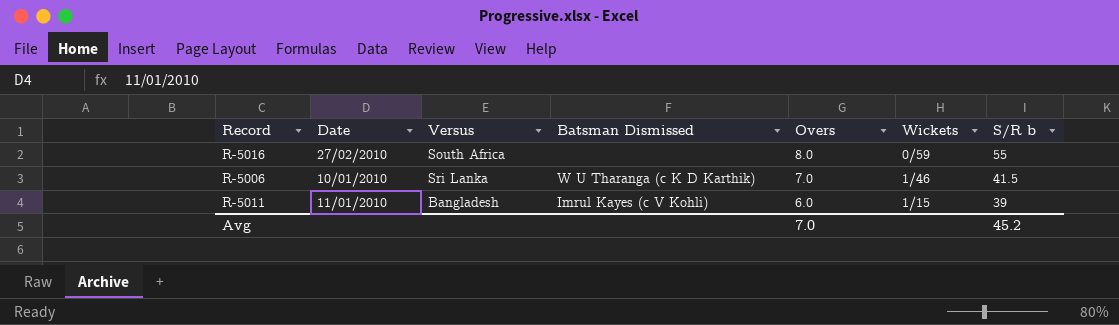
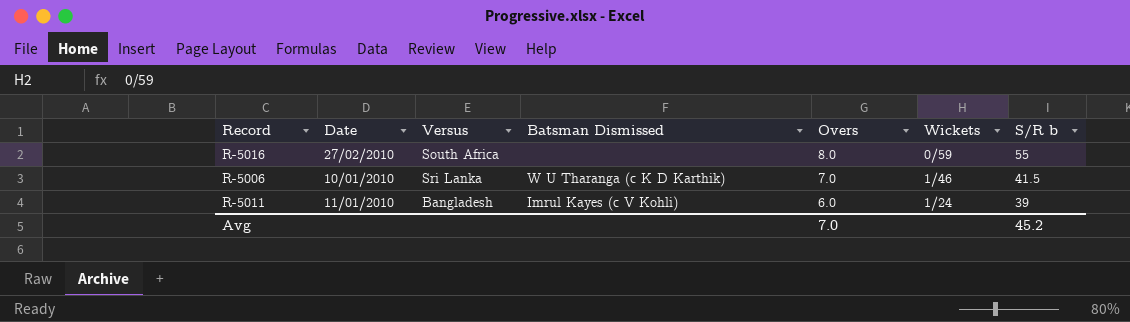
R-5011 | Wickets: 1/15 -> 1/24

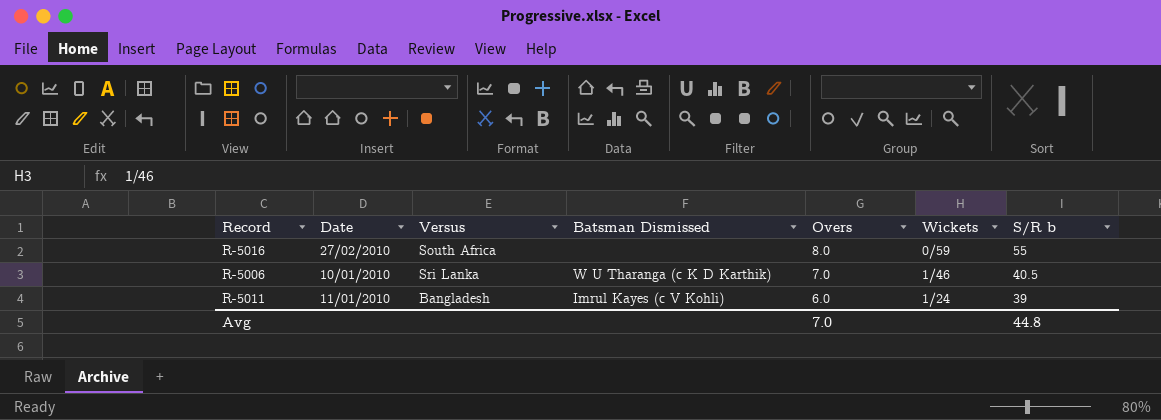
R-5006 | S/R b: 41.5 -> 40.5
Avg | S/R b: 45.2 -> 44.8

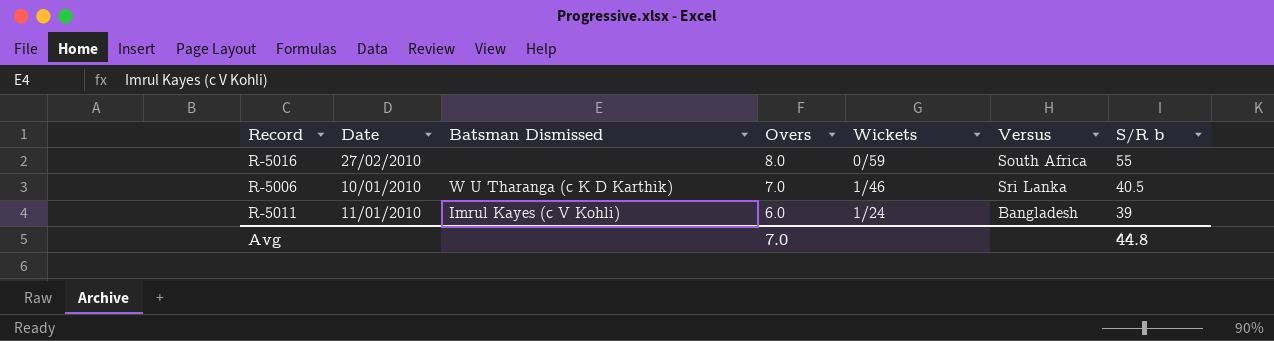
column Versus | position: 3 -> 6

